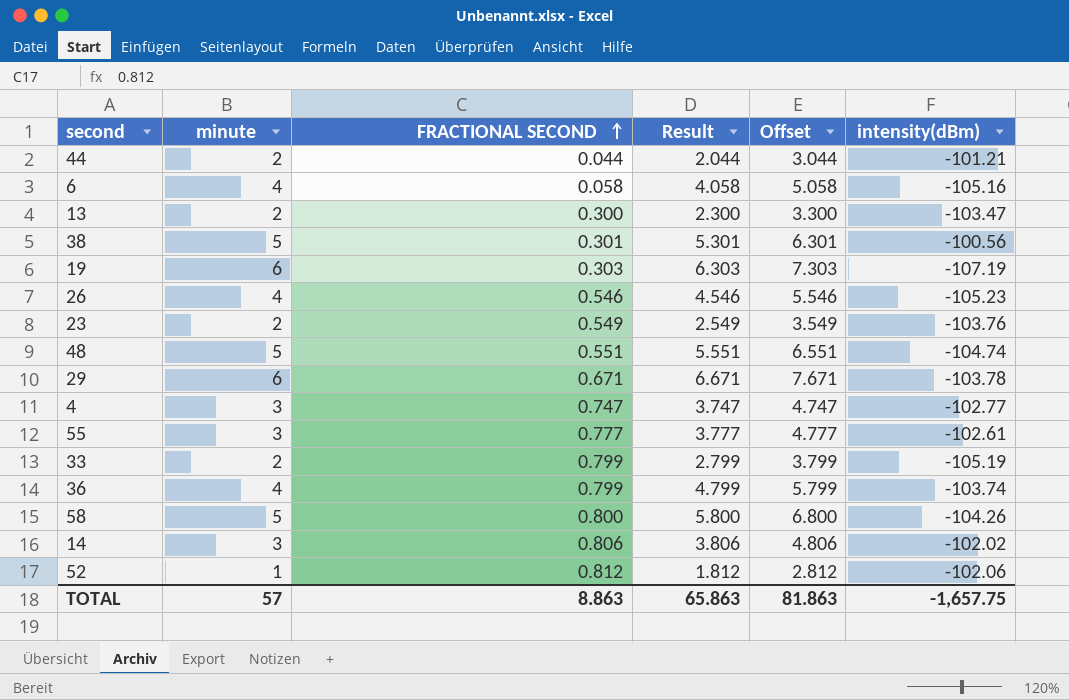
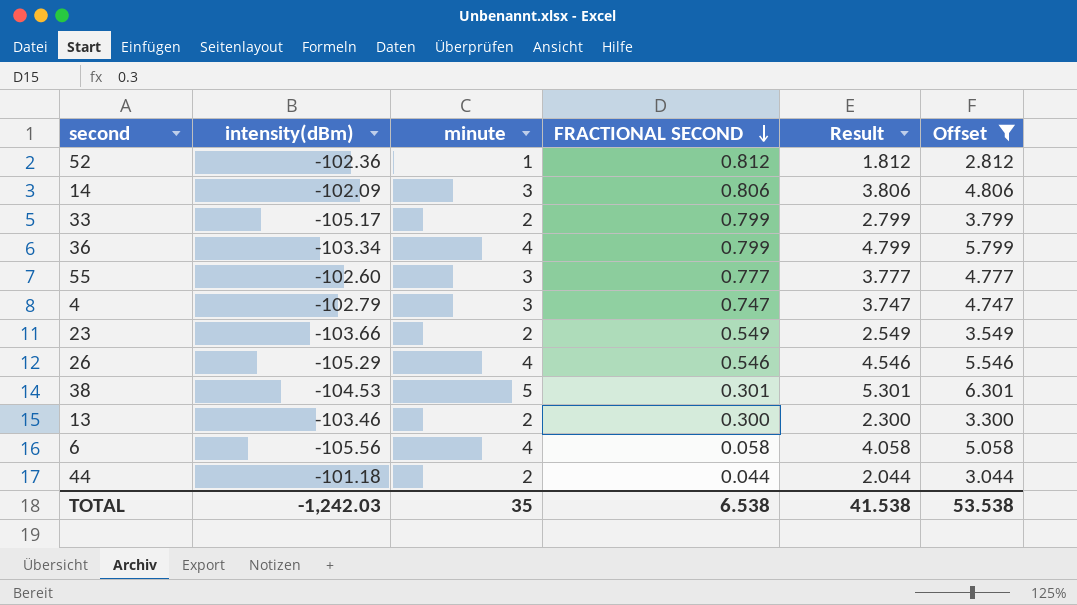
filter: none -> Offset <= 6.301
row order: FRACTIONAL SECOND ascending -> FRACTIONAL SECOND descending
column intensity(dBm) | position: 6 -> 2
52 | intensity(dBm): -102.06 -> -102.36
14 | intensity(dBm): -102.02 -> -102.09
33 | intensity(dBm): -105.19 -> -105.17
36 | intensity(dBm): -103.74 -> -103.34
55 | intensity(dBm): -102.61 -> -102.60
4 | intensity(dBm): -102.77 -> -102.79
23 | intensity(dBm): -103.76 -> -103.66
26 | intensity(dBm): -105.23 -> -105.29
38 | intensity(dBm): -100.56 -> -104.53
13 | intensity(dBm): -103.47 -> -103.46
6 | intensity(dBm): -105.16 -> -105.56
44 | intensity(dBm): -101.21 -> -101.18
TOTAL | intensity(dBm): -1,657.75 -> -1,242.03
TOTAL | minute: 57 -> 35
TOTAL | FRACTIONAL SECOND: 8.863 -> 6.538
TOTAL | Result: 65.863 -> 41.538
TOTAL | Offset: 81.863 -> 53.538

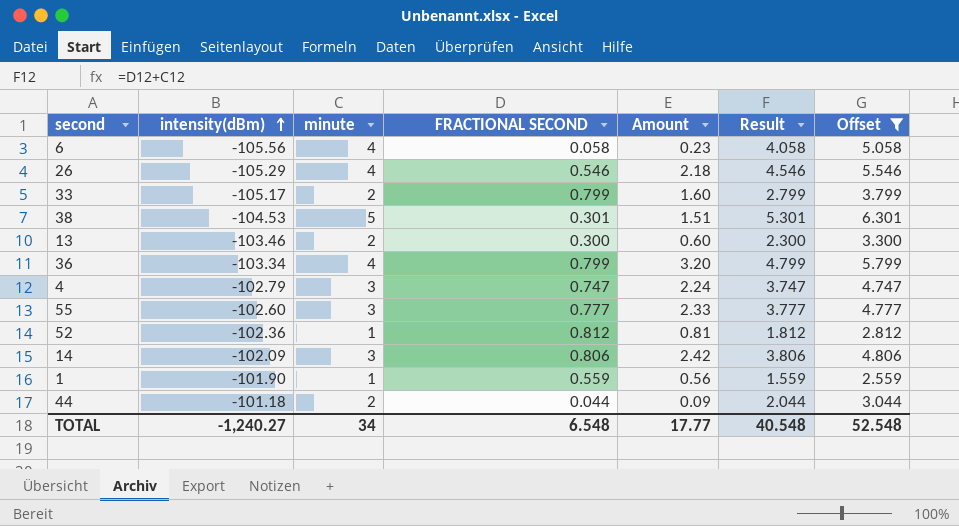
row order: FRACTIONAL SECOND descending -> intensity(dBm) ascending
column Amount | formula: none -> [minute] * [FRACTIONAL SECOND]
row 23: -103.66 | 2 | 0.549 | 2.549 | 3.549 -> none
row 1: none -> -101.90 | 1 | 0.559 | 0.56 | 1.559 | 2.559
TOTAL | intensity(dBm): -1,242.03 -> -1,240.27
TOTAL | minute: 35 -> 34
TOTAL | FRACTIONAL SECOND: 6.538 -> 6.548
TOTAL | Result: 41.538 -> 40.548
TOTAL | Offset: 53.538 -> 52.548

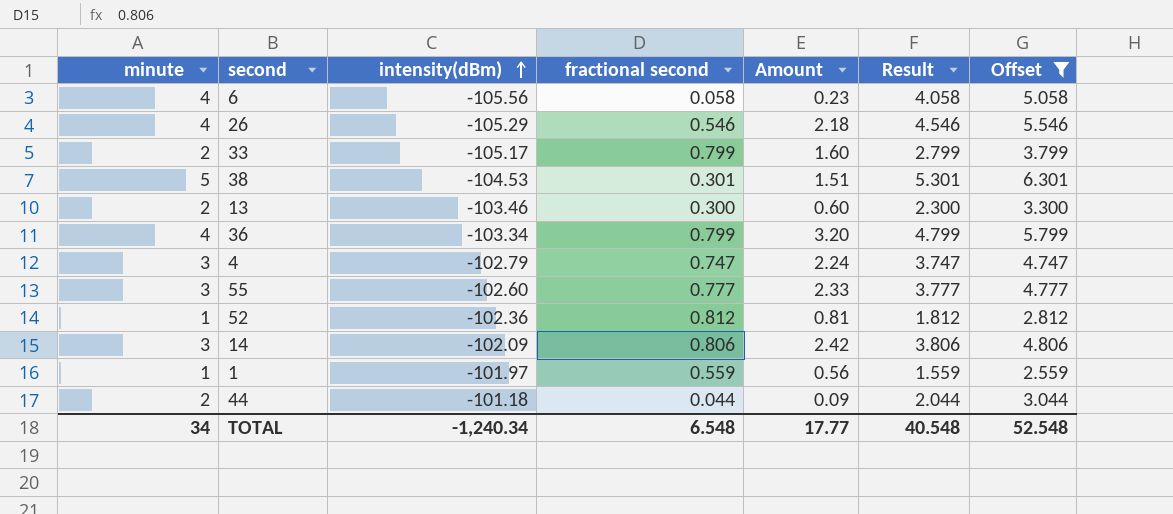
column minute | position: 3 -> 1
column name: FRACTIONAL SECOND -> fractional second
1 | intensity(dBm): -101.90 -> -101.97
TOTAL | intensity(dBm): -1,240.27 -> -1,240.34

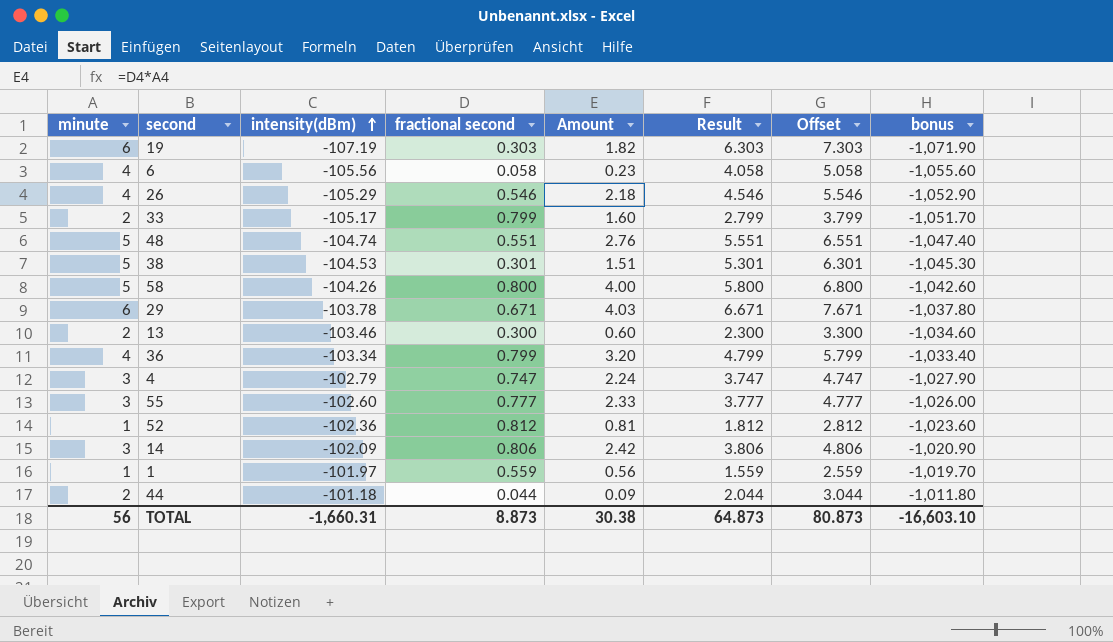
filter: Offset <= 6.301 -> none
column bonus | formula: none -> [intensity(dBm)] * 10
TOTAL | minute: 34 -> 56
TOTAL | intensity(dBm): -1,240.34 -> -1,660.31
TOTAL | fractional second: 6.548 -> 8.873
TOTAL | Amount: 17.77 -> 30.38
TOTAL | Result: 40.548 -> 64.873
TOTAL | Offset: 52.548 -> 80.873

